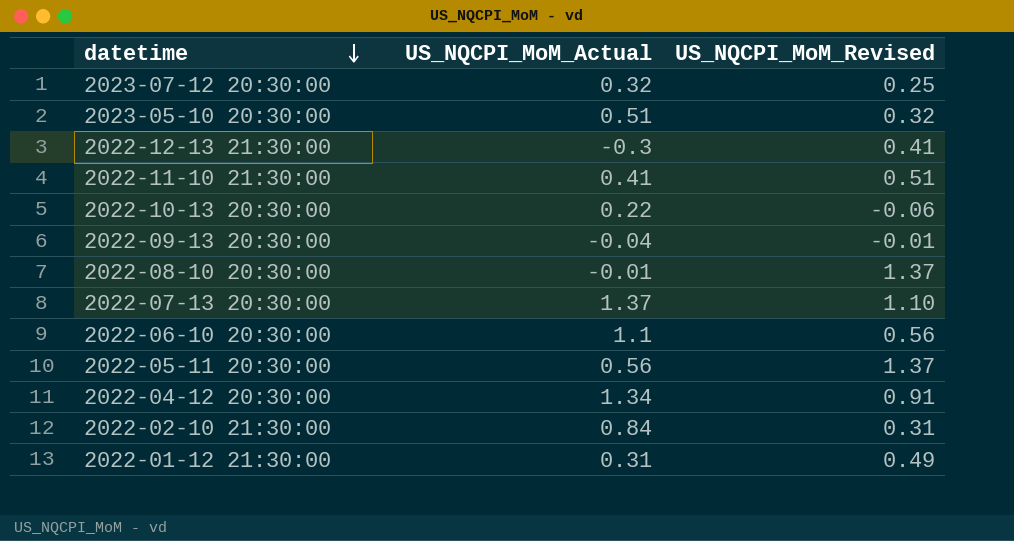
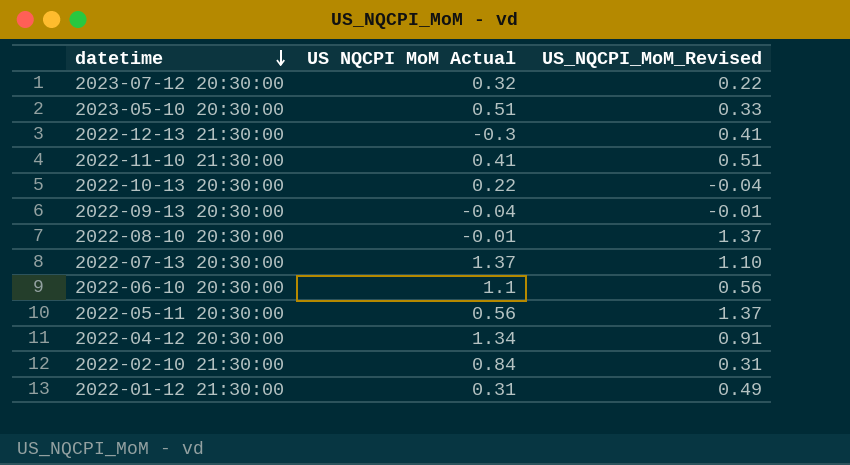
column name: US_NQCPI_MoM_Actual -> US NQCPI MoM Actual
2023-07-12 20:30:00 | US_NQCPI_MoM_Revised: 0.25 -> 0.22
2023-05-10 20:30:00 | US_NQCPI_MoM_Revised: 0.32 -> 0.33
2022-10-13 20:30:00 | US_NQCPI_MoM_Revised: -0.06 -> -0.04

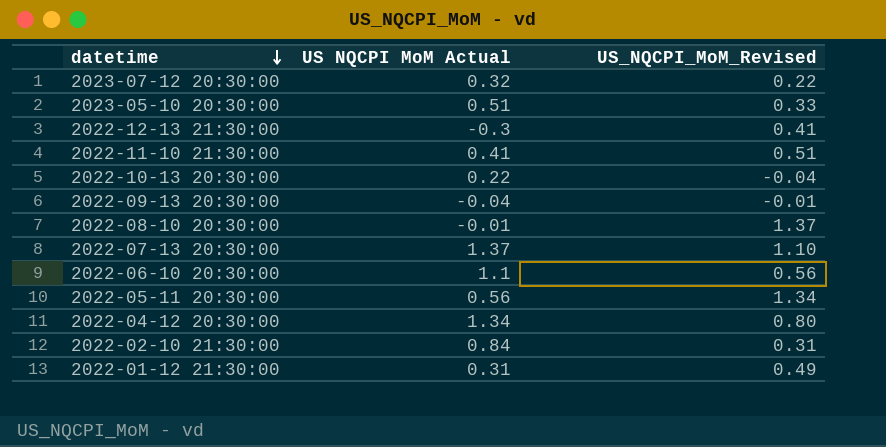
2022-05-11 20:30:00 | US_NQCPI_MoM_Revised: 1.37 -> 1.34
2022-04-12 20:30:00 | US_NQCPI_MoM_Revised: 0.91 -> 0.80

